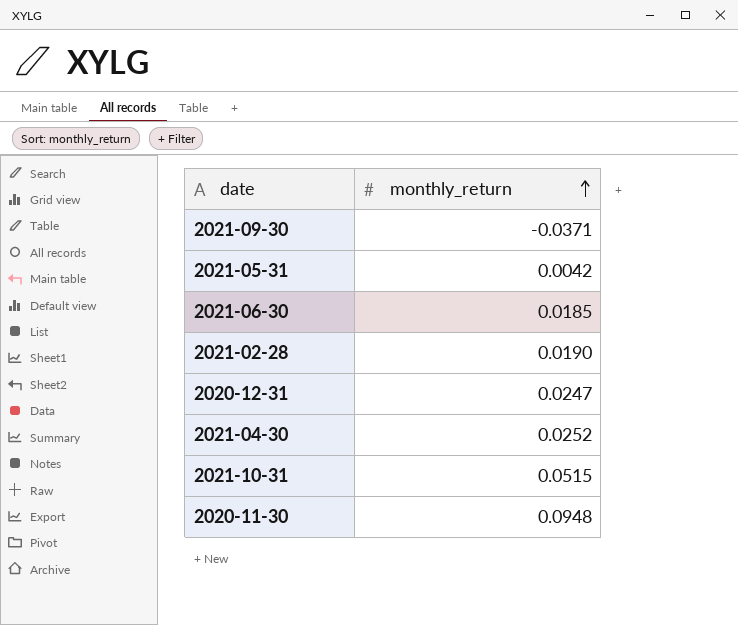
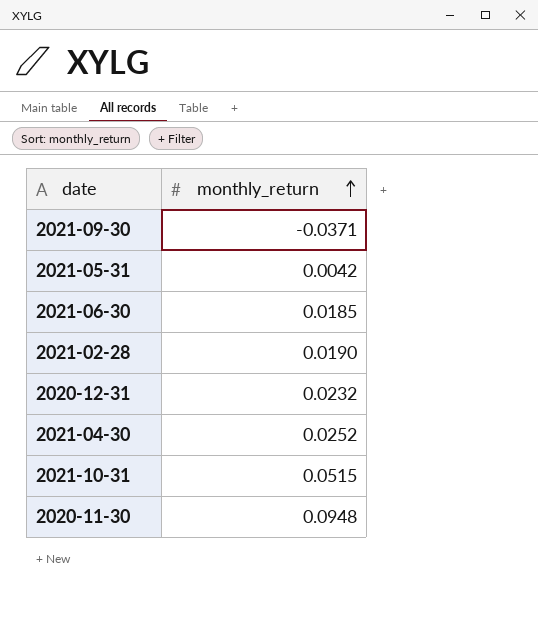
2020-12-31 | monthly_return: 0.0247 -> 0.0232

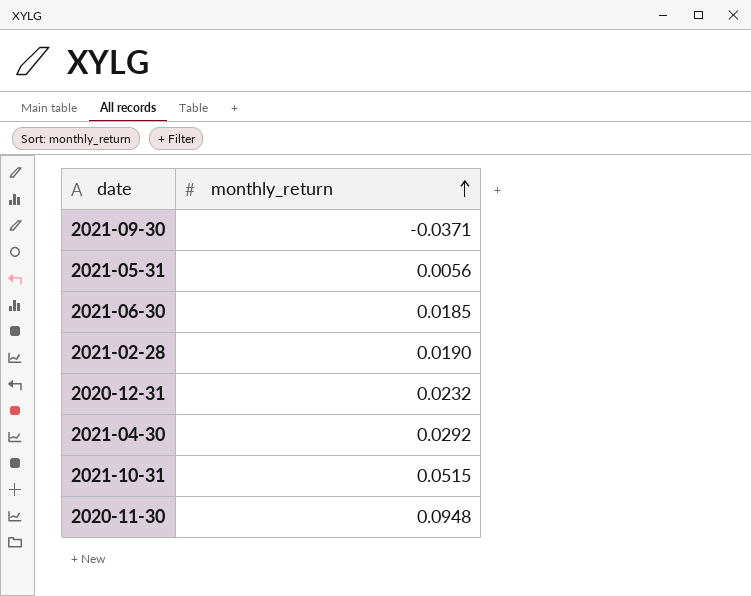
2021-05-31 | monthly_return: 0.0042 -> 0.0056
2021-04-30 | monthly_return: 0.0252 -> 0.0292

